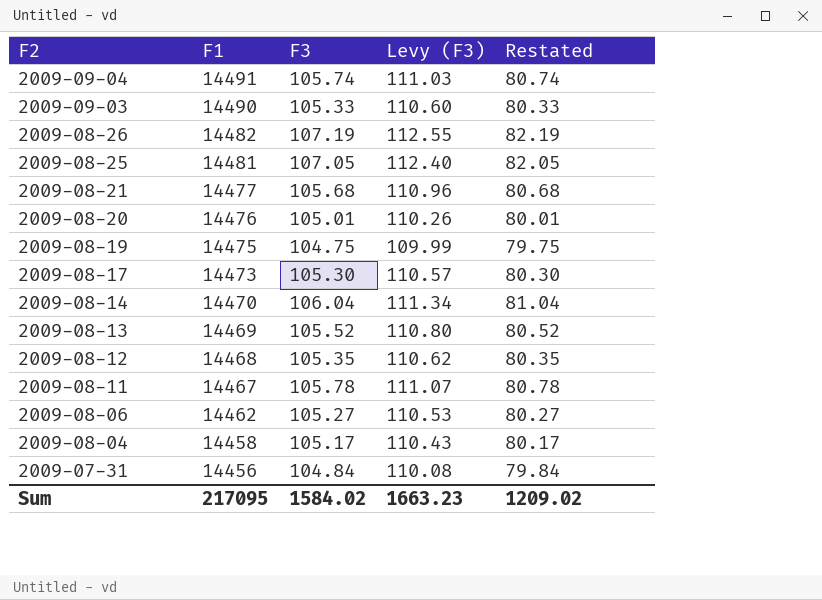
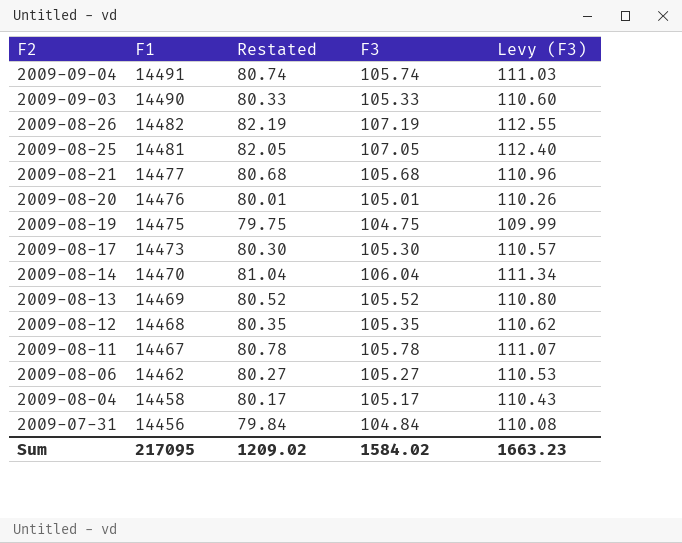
column Restated | position: 5 -> 3

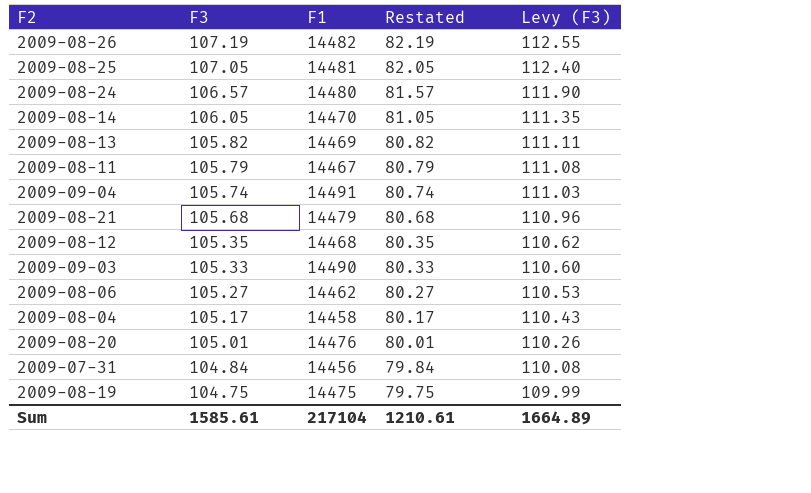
row order: F2 descending -> F3 descending
column F3 | position: 4 -> 2
row 2009-08-17: 14473 | 80.30 | 105.30 | 110.57 -> none
row 2009-08-24: none -> 106.57 | 14480 | 81.57 | 111.90
2009-08-14 | F3: 106.04 -> 106.05
2009-08-14 | Restated: 81.04 -> 81.05
2009-08-14 | Levy (F3): 111.34 -> 111.35
2009-08-13 | F3: 105.52 -> 105.82
2009-08-13 | Restated: 80.52 -> 80.82
2009-08-13 | Levy (F3): 110.80 -> 111.11
2009-08-11 | F3: 105.78 -> 105.79
2009-08-11 | Restated: 80.78 -> 80.79
2009-08-11 | Levy (F3): 111.07 -> 111.08
2009-08-21 | F1: 14477 -> 14479
Sum | F3: 1584.02 -> 1585.61
Sum | F1: 217095 -> 217104
Sum | Restated: 1209.02 -> 1210.61
Sum | Levy (F3): 1663.23 -> 1664.89

